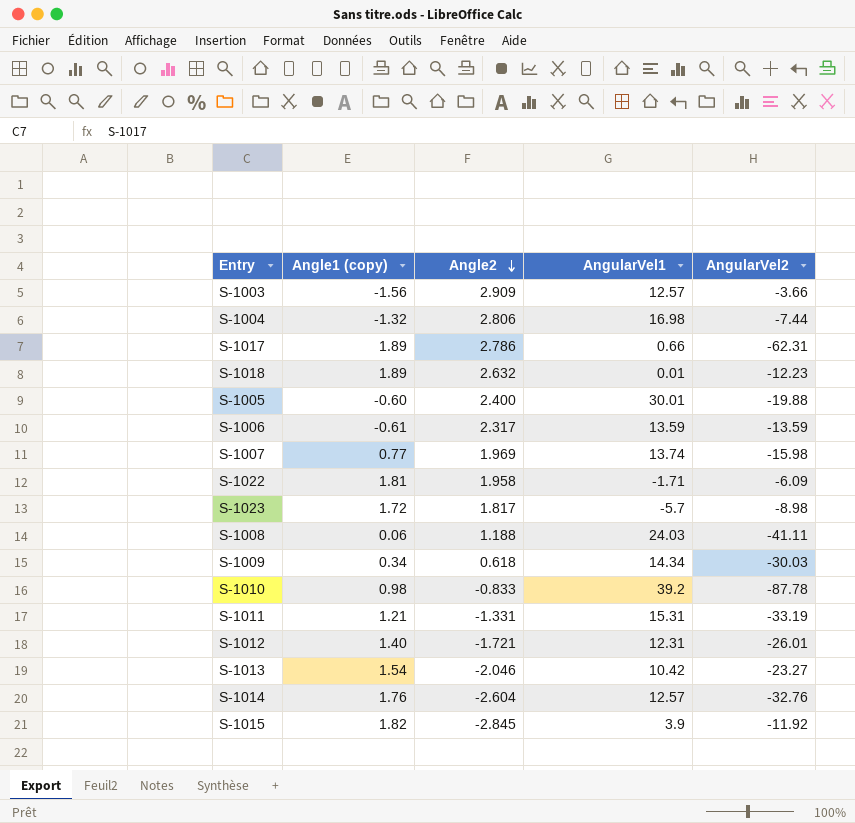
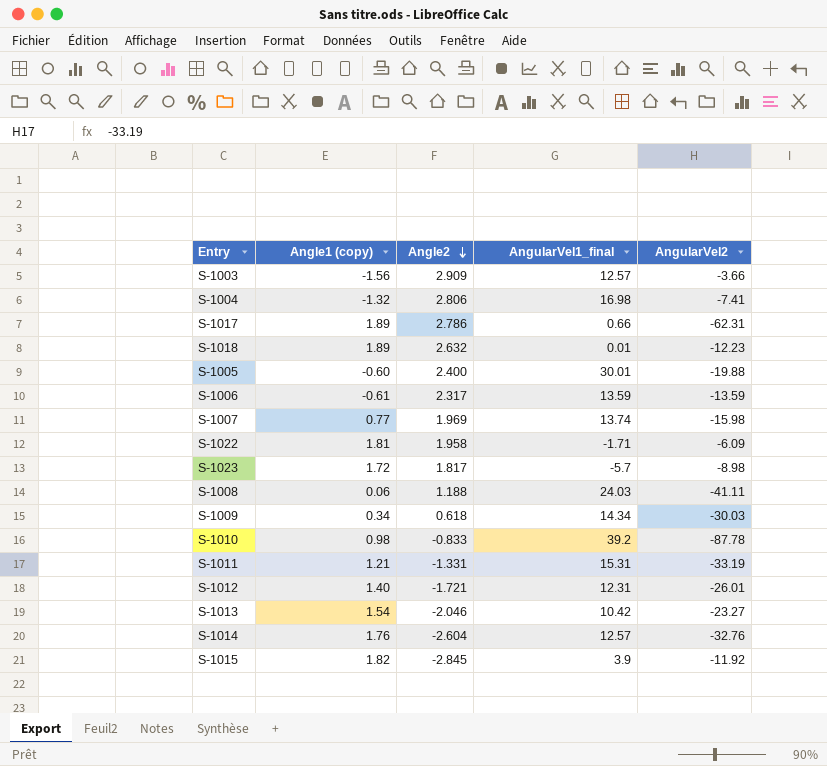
column name: AngularVel1 -> AngularVel1_final
S-1004 | AngularVel2: -7.44 -> -7.41

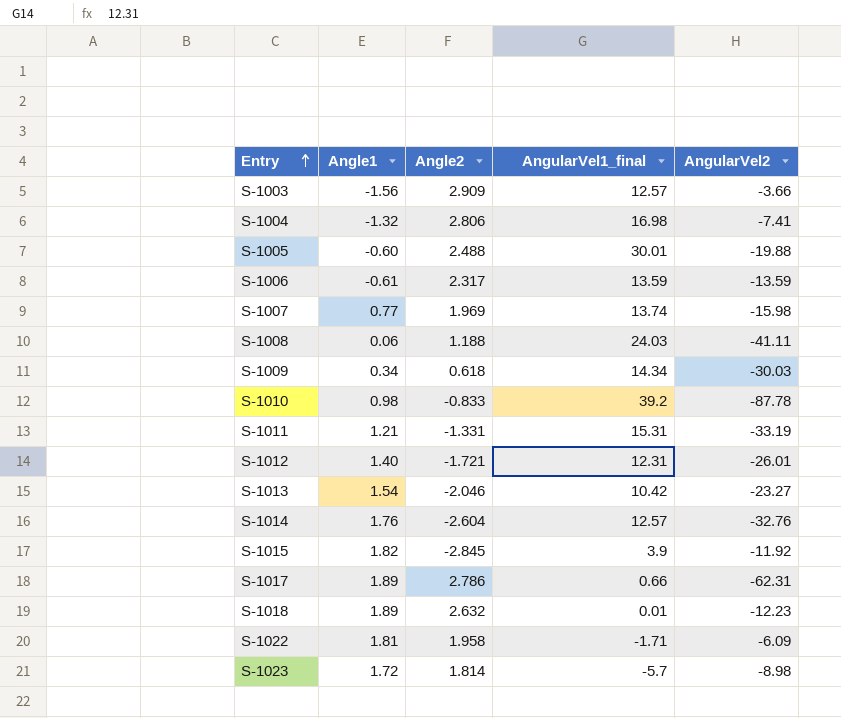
row order: Angle2 descending -> Entry ascending
column name: Angle1 (copy) -> Angle1
S-1005 | Angle2: 2.400 -> 2.488
S-1023 | Angle2: 1.817 -> 1.814

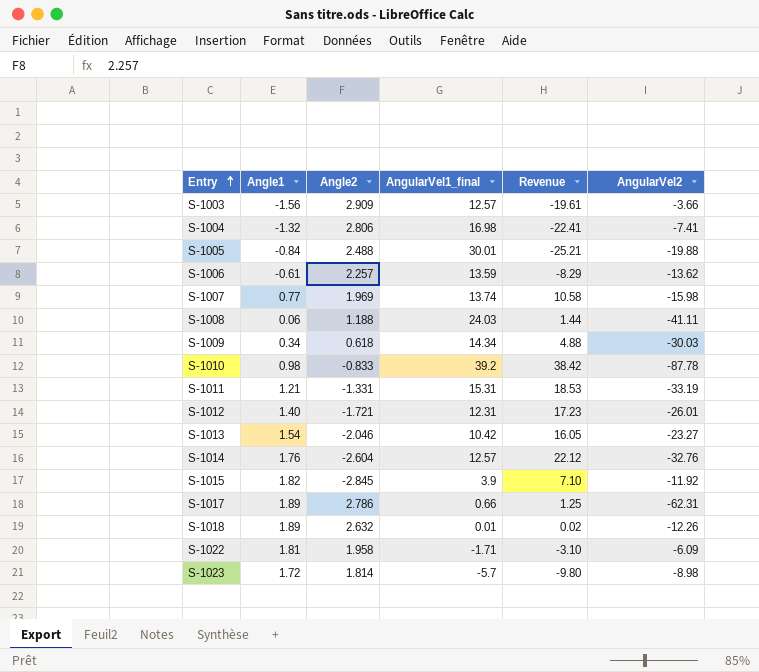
column Revenue | formula: none -> [Angle1] * [AngularVel1_final]
S-1005 | Angle1: -0.60 -> -0.84
S-1006 | Angle2: 2.317 -> 2.257
S-1006 | AngularVel2: -13.59 -> -13.62
S-1018 | AngularVel2: -12.23 -> -12.26

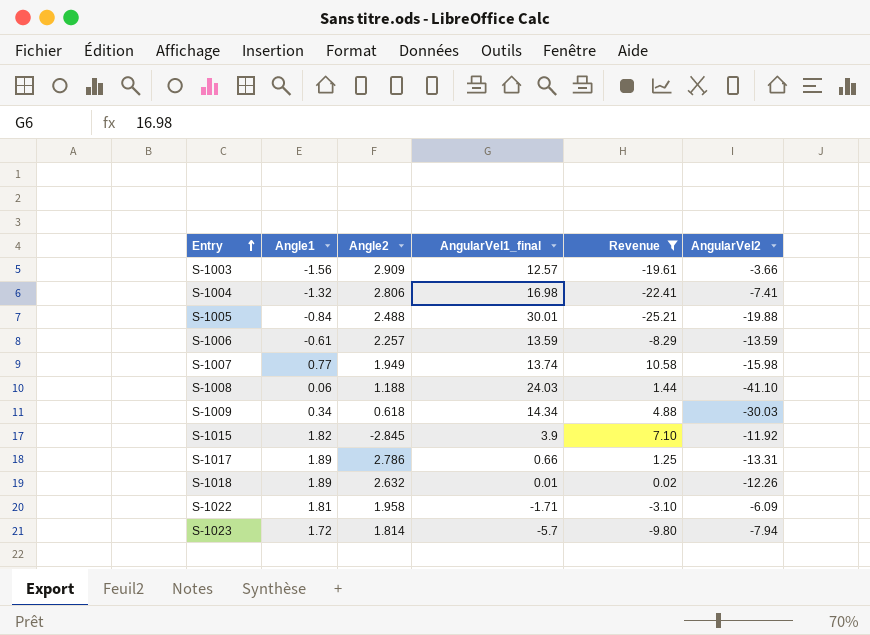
filter: none -> Revenue <= 10.58
S-1006 | AngularVel2: -13.62 -> -13.59
S-1007 | Angle2: 1.969 -> 1.949
S-1008 | AngularVel2: -41.11 -> -41.10
S-1017 | AngularVel2: -62.31 -> -13.31
S-1023 | AngularVel2: -8.98 -> -7.94

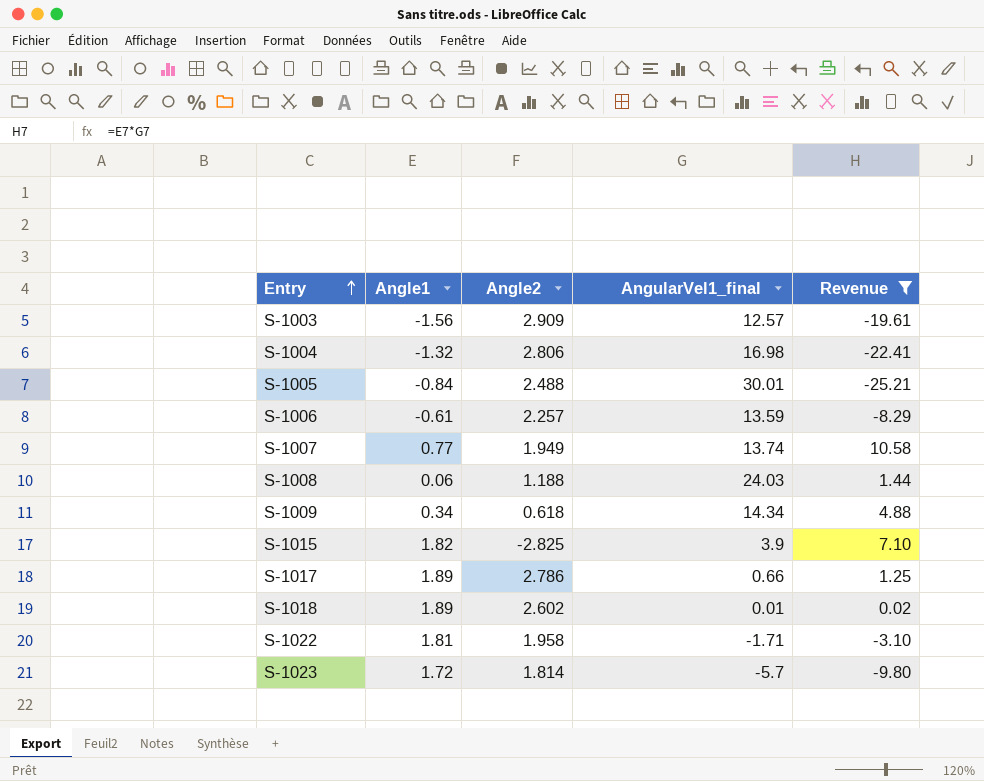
column AngularVel2 | position: 6 -> none
S-1015 | Angle2: -2.845 -> -2.825
S-1018 | Angle2: 2.632 -> 2.602

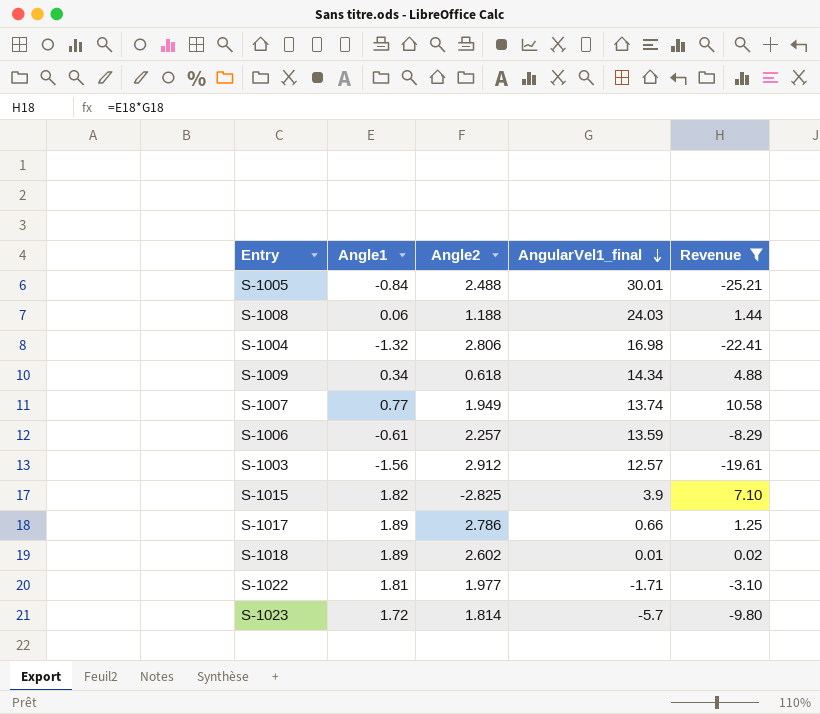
row order: Entry ascending -> AngularVel1_final descending
S-1003 | Angle2: 2.909 -> 2.912
S-1022 | Angle2: 1.958 -> 1.977

